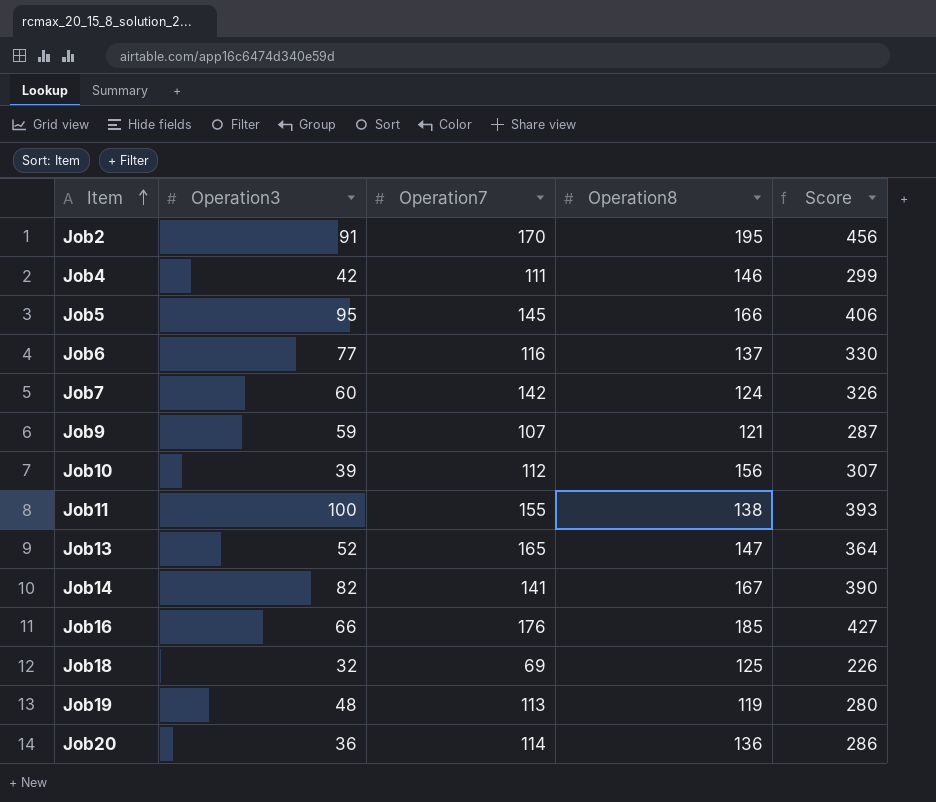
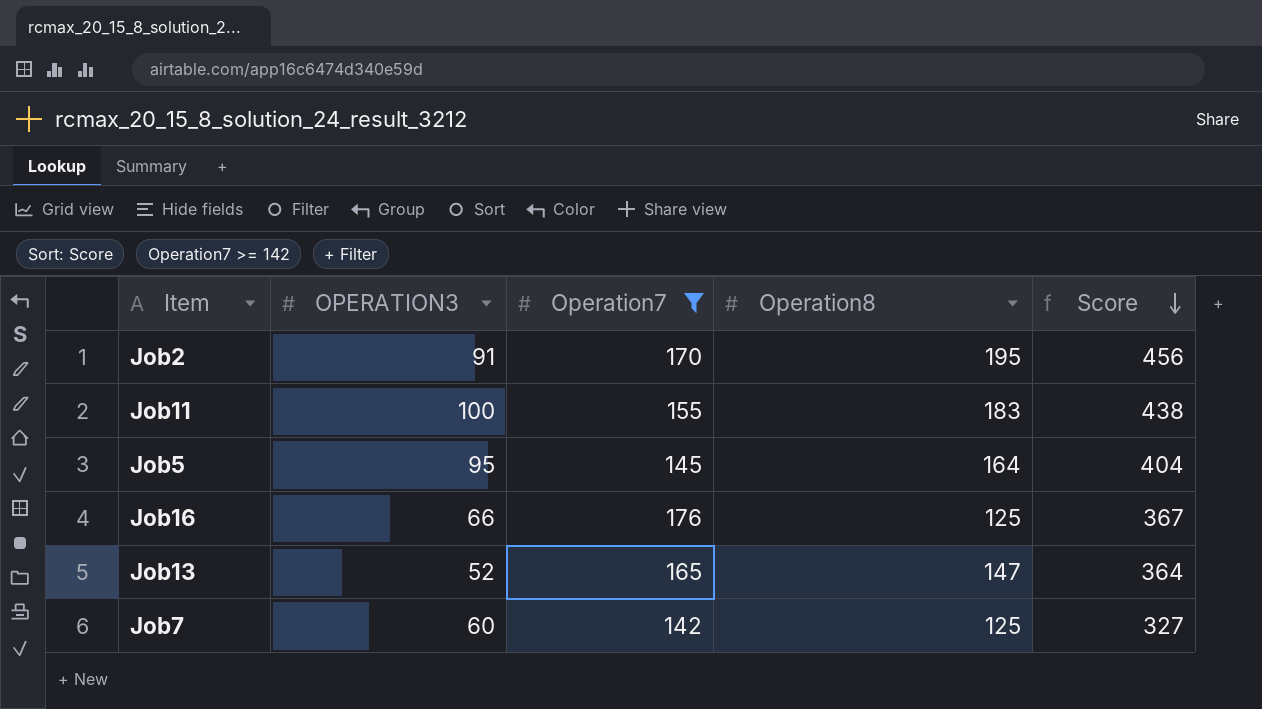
filter: none -> Operation7 >= 142
row order: Item ascending -> Score descending
column name: Operation3 -> OPERATION3
Job11 | Operation8: 138 -> 183
Job11 | Score: 393 -> 438
Job5 | Operation8: 166 -> 164
Job5 | Score: 406 -> 404
Job16 | Operation8: 185 -> 125
Job16 | Score: 427 -> 367
Job7 | Operation8: 124 -> 125
Job7 | Score: 326 -> 327

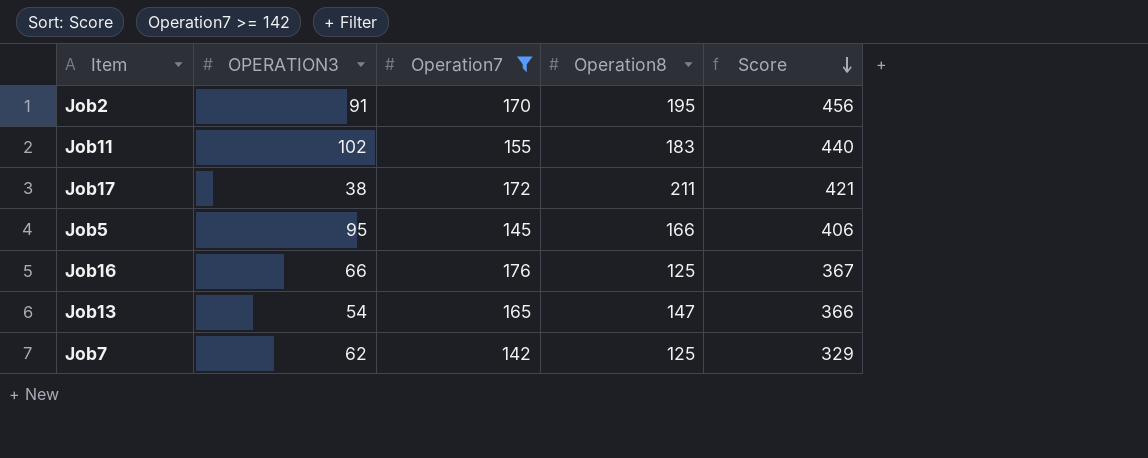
Job11 | OPERATION3: 100 -> 102
Job11 | Score: 438 -> 440
row Job17: none -> 38 | 172 | 211 | 421
Job5 | Operation8: 164 -> 166
Job5 | Score: 404 -> 406
Job13 | OPERATION3: 52 -> 54
Job13 | Score: 364 -> 366
Job7 | OPERATION3: 60 -> 62
Job7 | Score: 327 -> 329

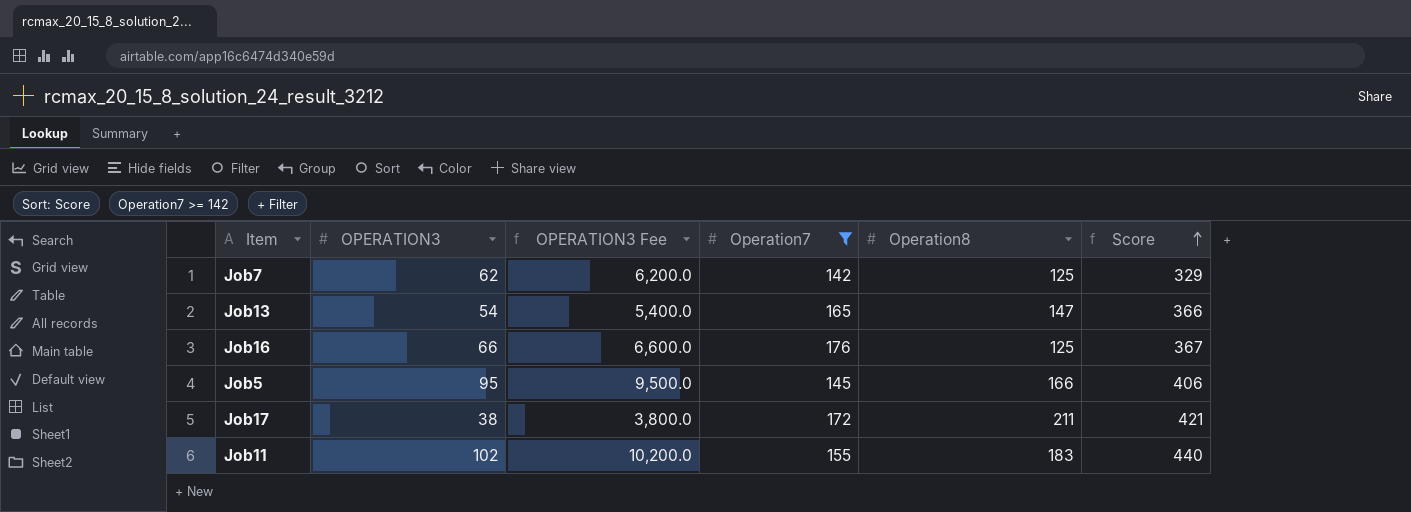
row order: Score descending -> Score ascending
column OPERATION3 Fee | formula: none -> [OPERATION3] * 100
row Job2: 91 | 170 | 195 | 456 -> none

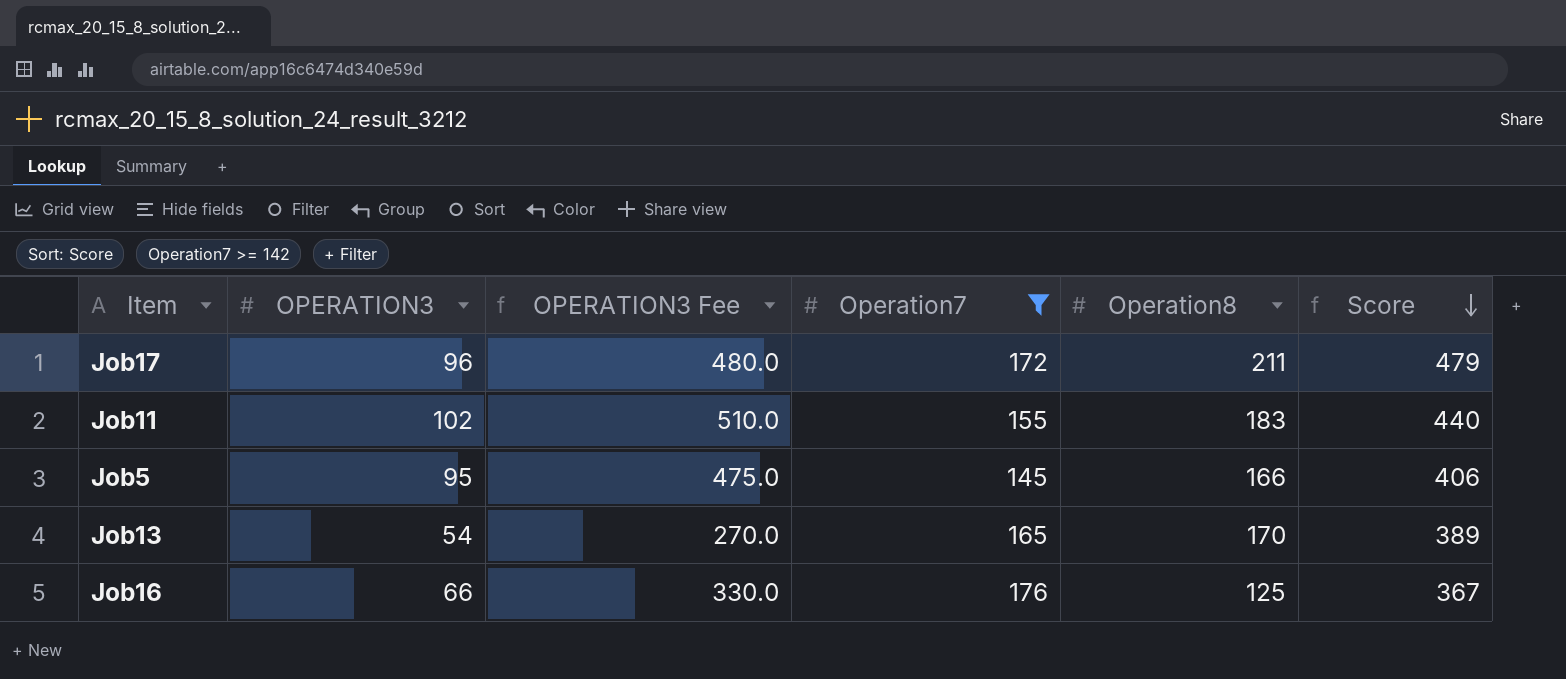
row order: Score ascending -> Score descending
column OPERATION3 Fee | formula: [OPERATION3] * 100 -> [OPERATION3] * 5
row Job7: 62 | 6,200.0 | 142 | 125 | 329 -> none
Job17 | OPERATION3: 38 -> 96
Job17 | Score: 421 -> 479
Job13 | Operation8: 147 -> 170
Job13 | Score: 366 -> 389

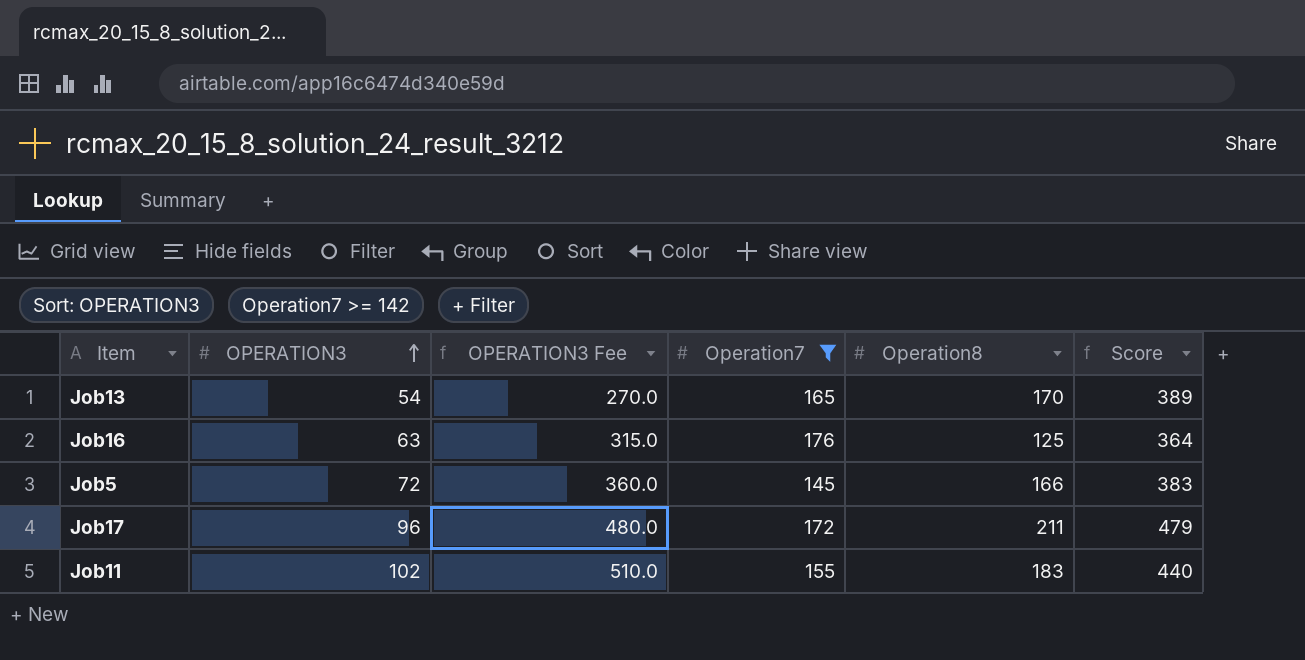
row order: Score descending -> OPERATION3 ascending
Job16 | OPERATION3: 66 -> 63
Job16 | OPERATION3 Fee: 330.0 -> 315.0
Job16 | Score: 367 -> 364
Job5 | OPERATION3: 95 -> 72
Job5 | OPERATION3 Fee: 475.0 -> 360.0
Job5 | Score: 406 -> 383

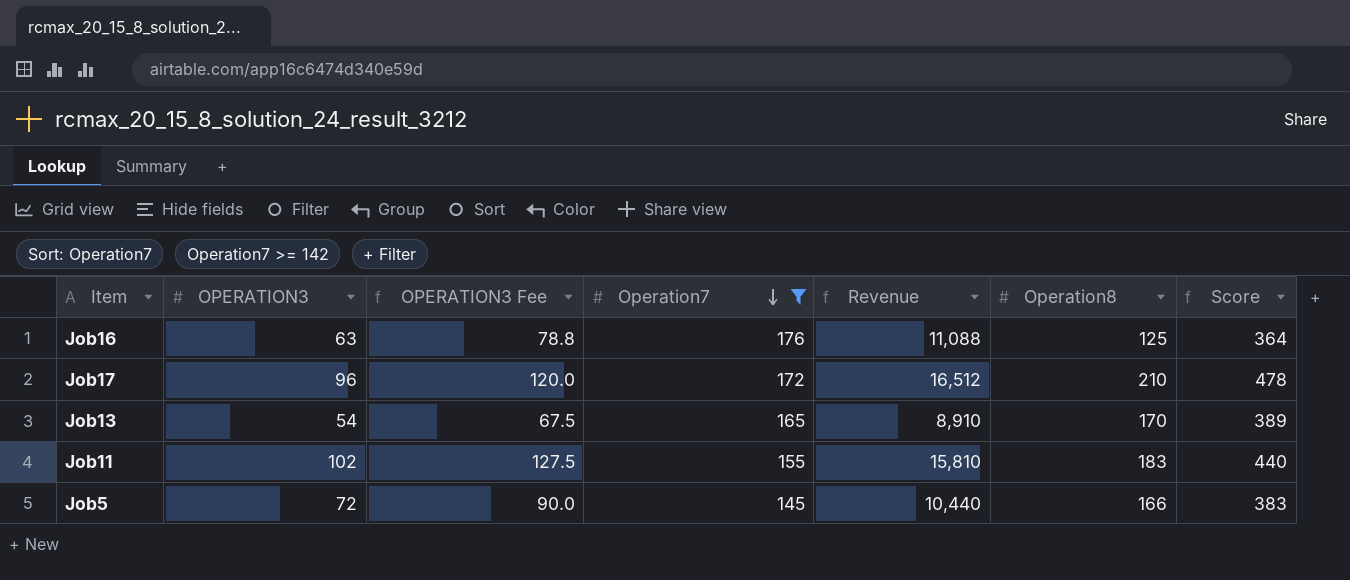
row order: OPERATION3 ascending -> Operation7 descending
column OPERATION3 Fee | formula: [OPERATION3] * 5 -> [OPERATION3] * 1.25
column Revenue | formula: none -> [OPERATION3] * [Operation7]
Job17 | Operation8: 211 -> 210
Job17 | Score: 479 -> 478

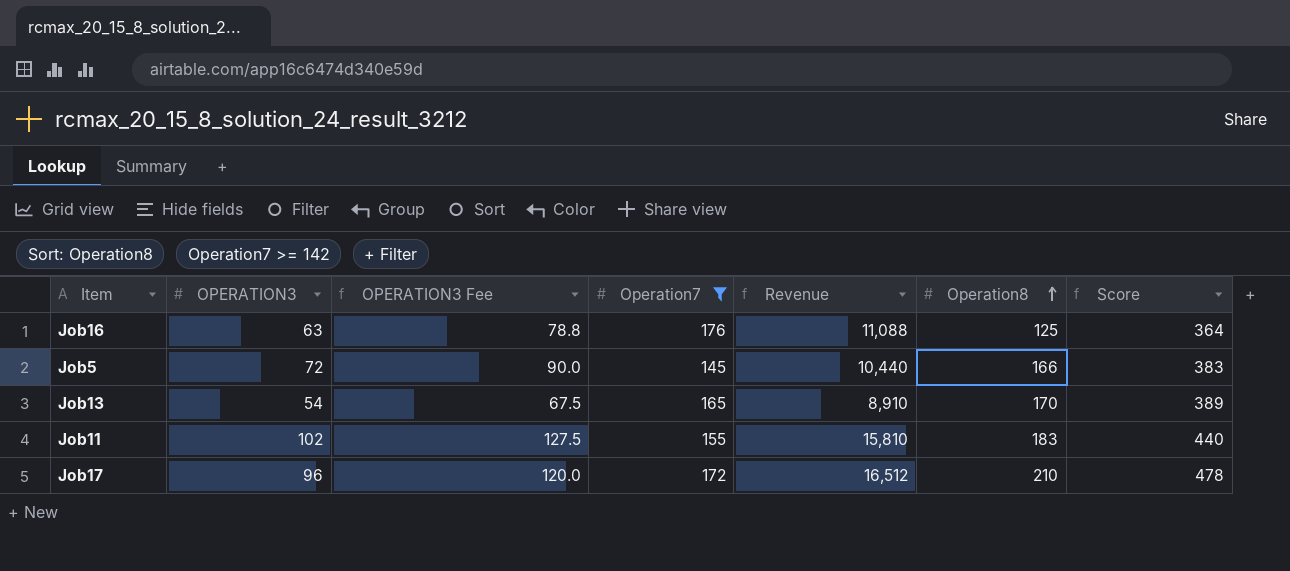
row order: Operation7 descending -> Operation8 ascending

